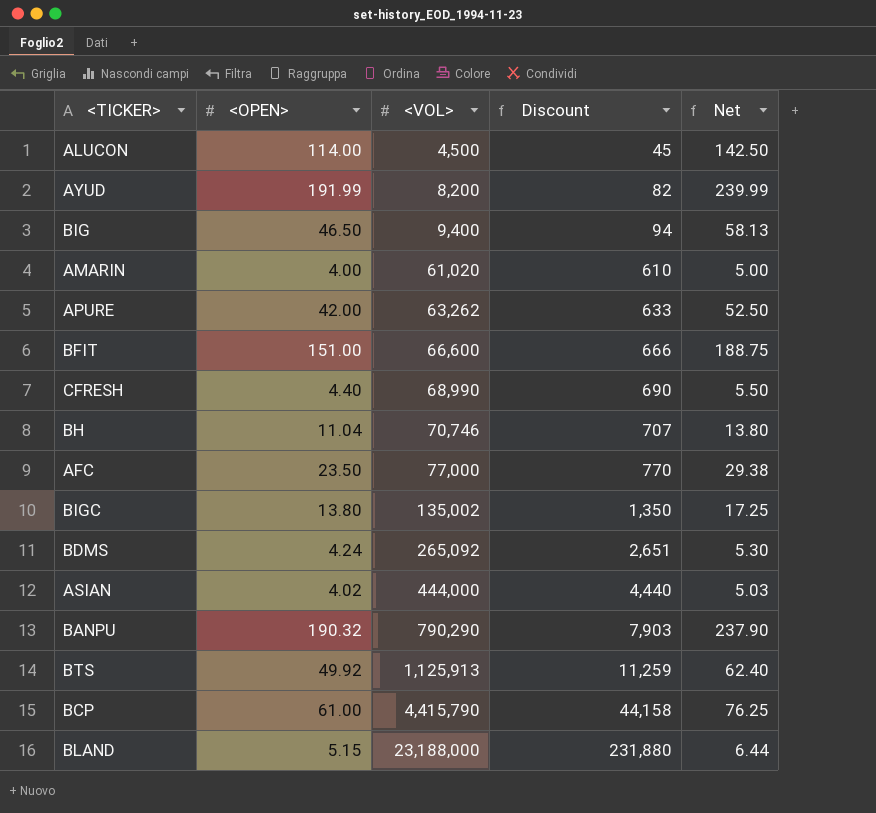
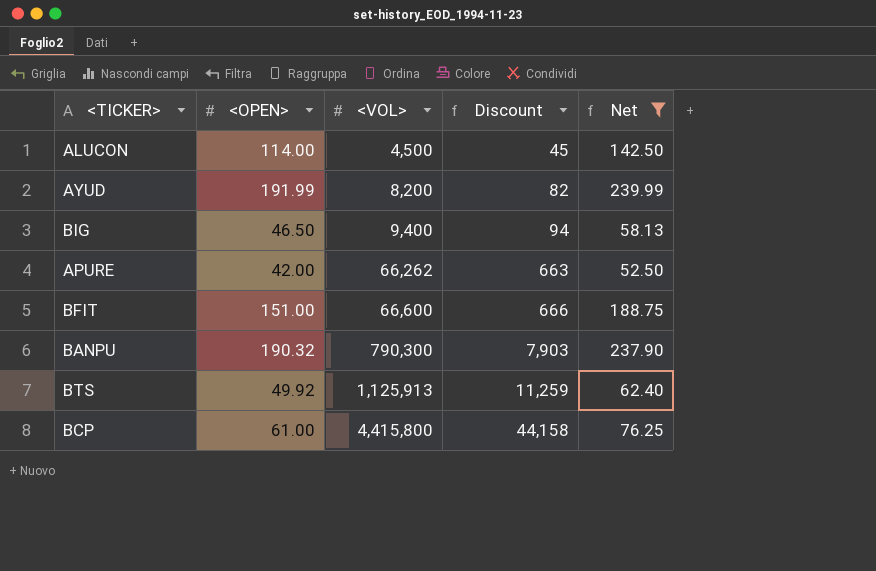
filter: none -> Net >= 52.50
APURE | <VOL>: 63,262 -> 66,262
APURE | Discount: 633 -> 663
BANPU | <VOL>: 790,290 -> 790,300
BCP | <VOL>: 4,415,790 -> 4,415,800

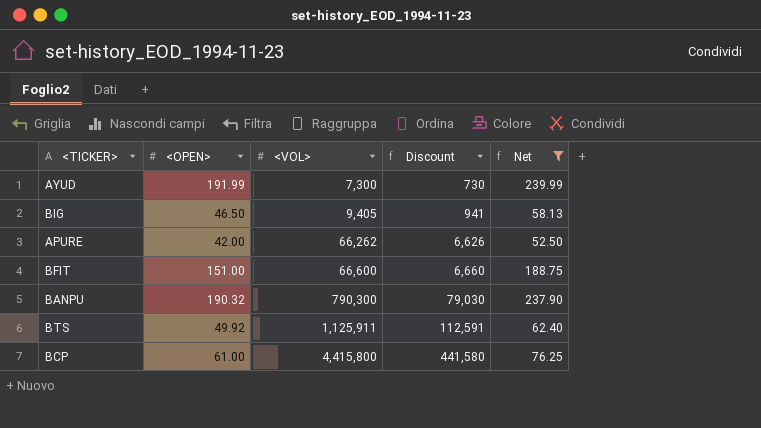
column Discount | formula: [<VOL>] * 0.01 -> [<VOL>] * 0.1
row ALUCON: 114.00 | 4,500 | 45 | 142.50 -> none
AYUD | <VOL>: 8,200 -> 7,300
BIG | <VOL>: 9,400 -> 9,405
BTS | <VOL>: 1,125,913 -> 1,125,911

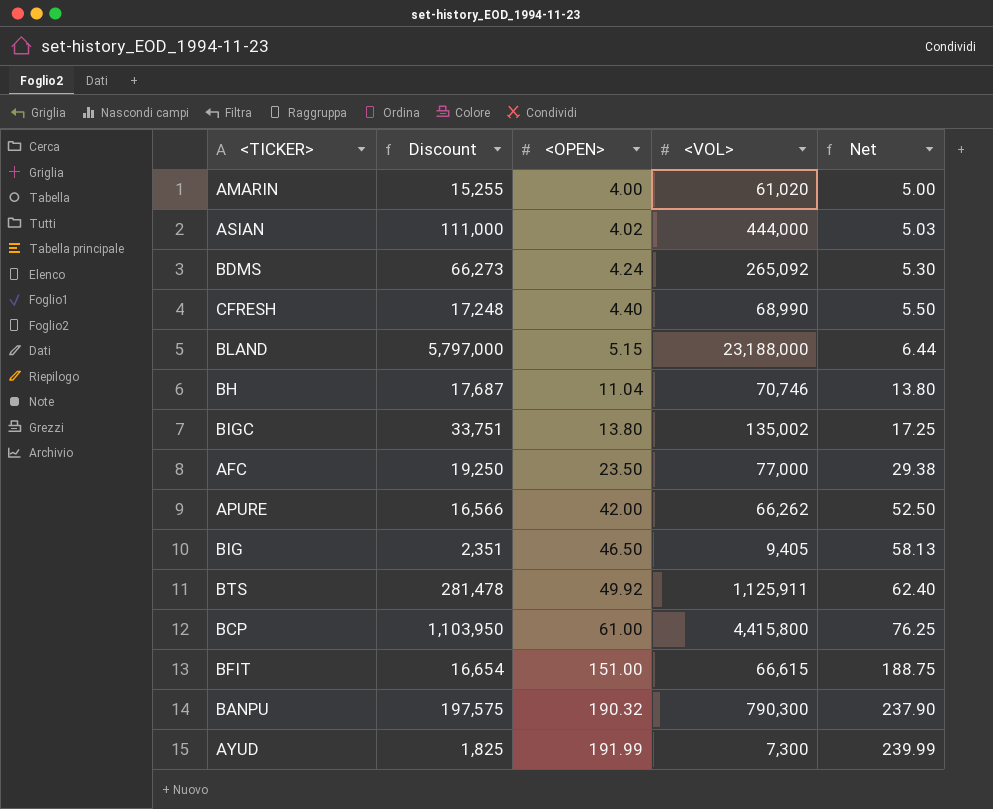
filter: Net >= 52.50 -> none
row order: <VOL> ascending -> <OPEN> ascending
column Discount | formula: [<VOL>] * 0.1 -> [<VOL>] * 0.25
column Discount | position: 4 -> 2
BFIT | <VOL>: 66,600 -> 66,615

